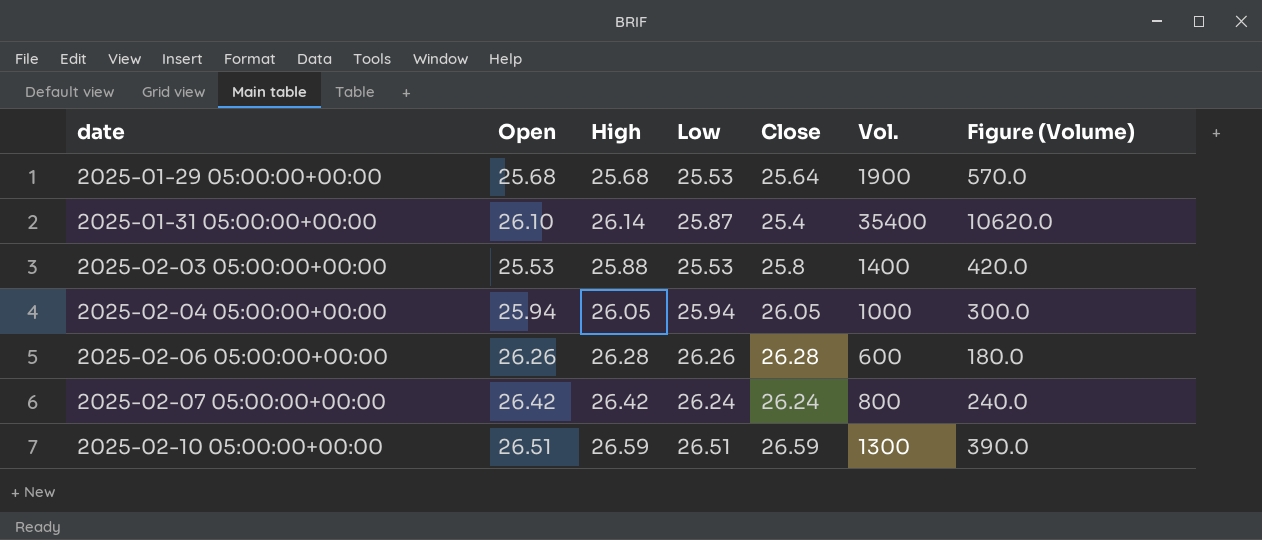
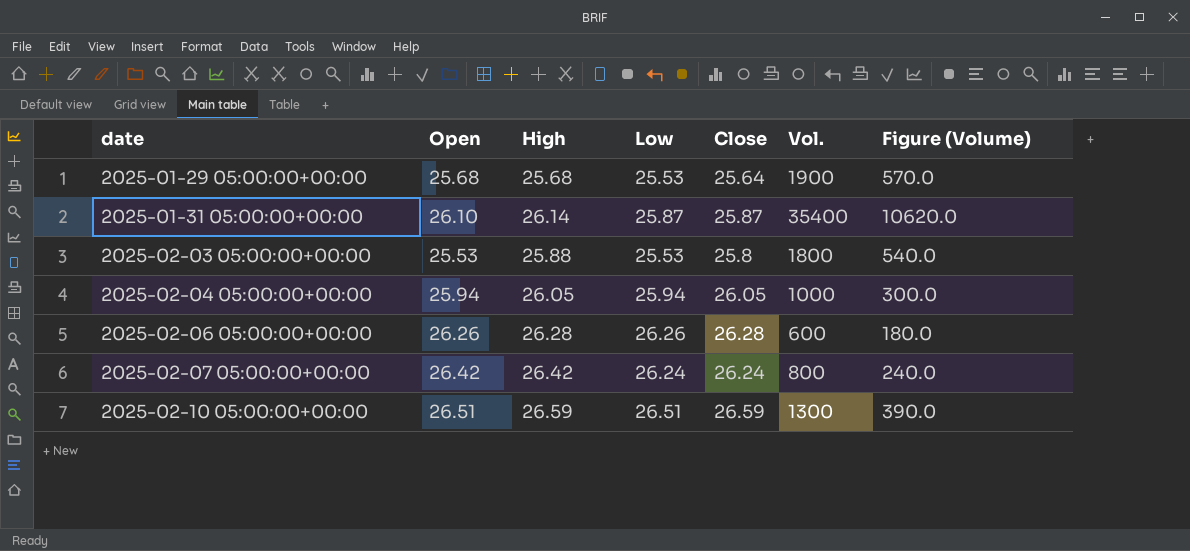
2025-01-31 05:00:00+00:00 | Close: 25.4 -> 25.87
2025-02-03 05:00:00+00:00 | Vol.: 1400 -> 1800
2025-02-03 05:00:00+00:00 | Figure (Volume): 420.0 -> 540.0

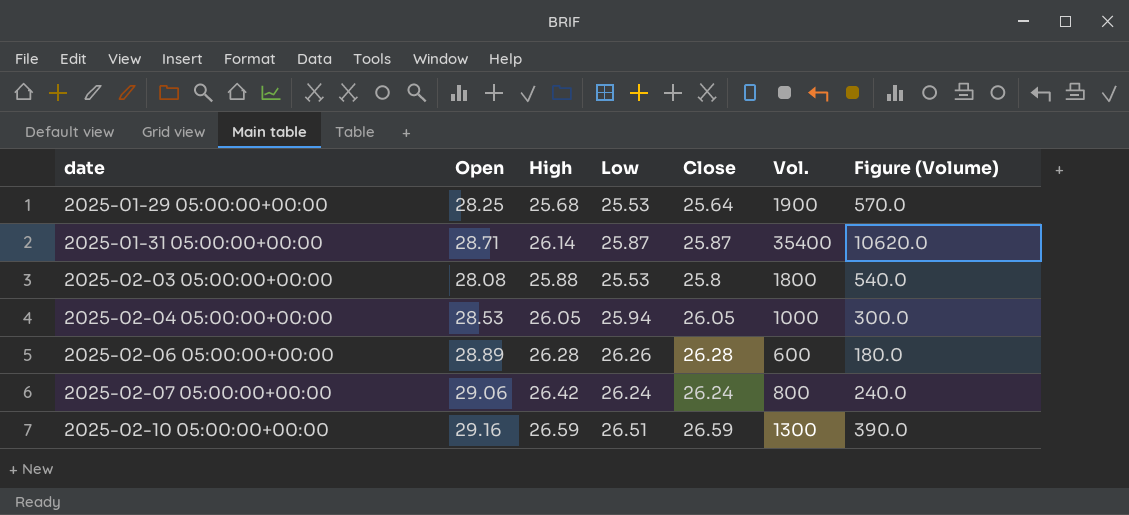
2025-01-29 05:00:00+00:00 | Open: 25.68 -> 28.25
2025-01-31 05:00:00+00:00 | Open: 26.10 -> 28.71
2025-02-03 05:00:00+00:00 | Open: 25.53 -> 28.08
2025-02-04 05:00:00+00:00 | Open: 25.94 -> 28.53
2025-02-06 05:00:00+00:00 | Open: 26.26 -> 28.89
2025-02-07 05:00:00+00:00 | Open: 26.42 -> 29.06
2025-02-10 05:00:00+00:00 | Open: 26.51 -> 29.16

